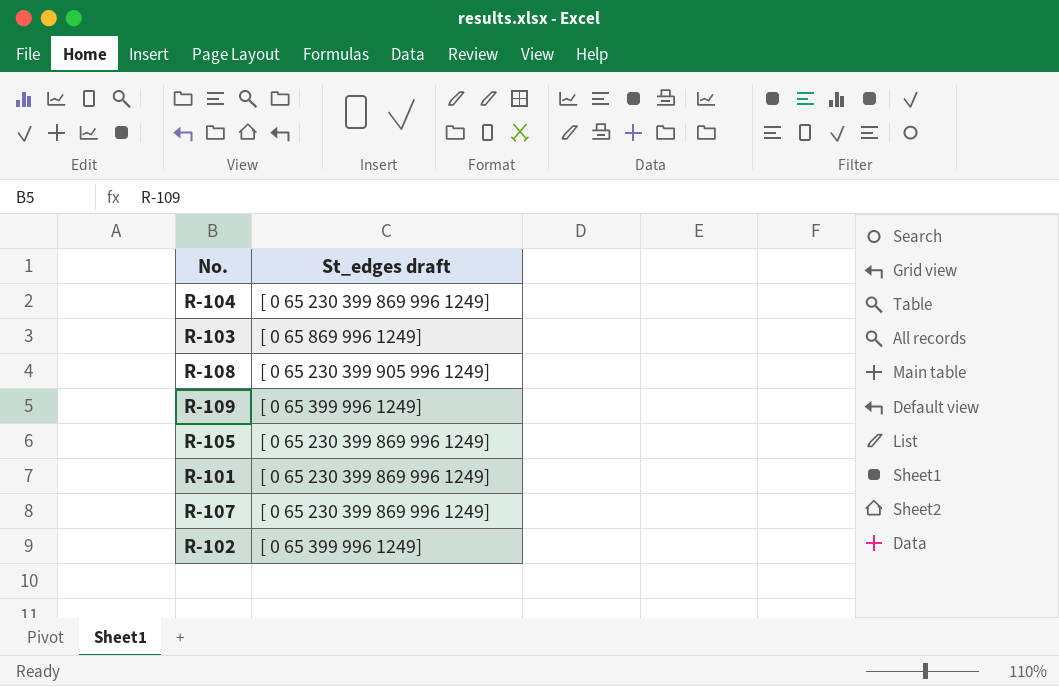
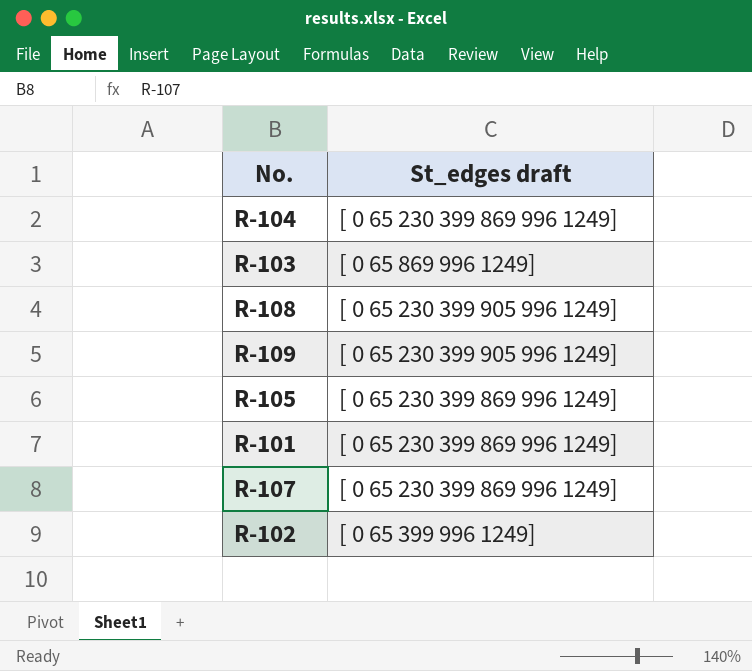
R-109 | St_edges draft: [ 0 65 399 996 1249] -> [ 0 65 230 399 905 996 1249]

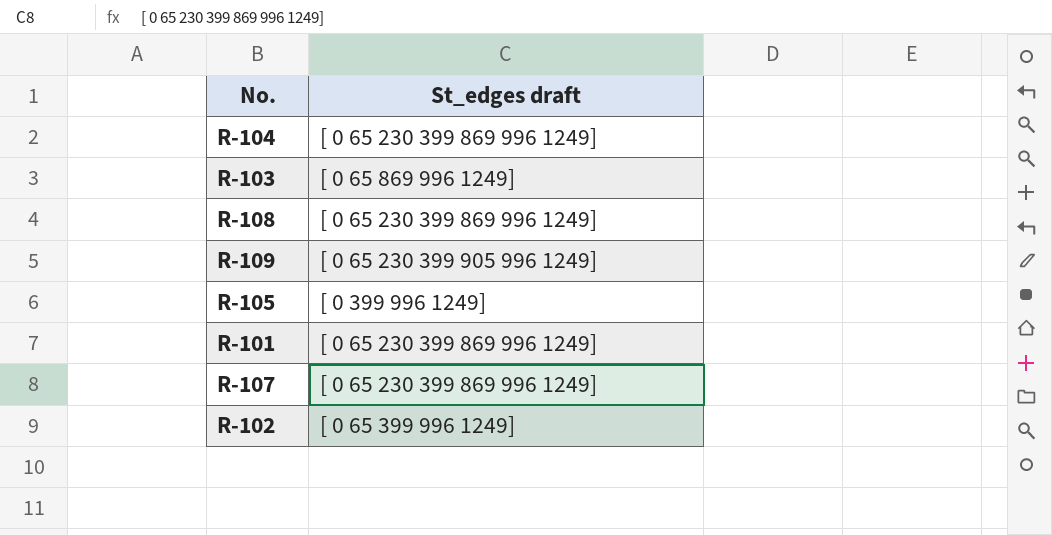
R-108 | St_edges draft: [ 0 65 230 399 905 996 1249] -> [ 0 65 230 399 869 996 1249]
R-105 | St_edges draft: [ 0 65 230 399 869 996 1249] -> [ 0 399 996 1249]

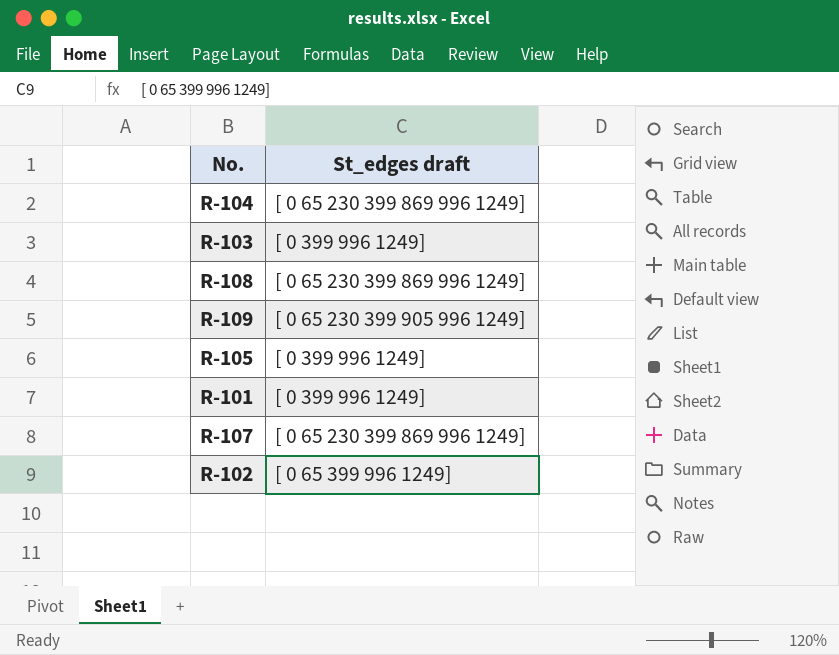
R-103 | St_edges draft: [ 0 65 869 996 1249] -> [ 0 399 996 1249]
R-101 | St_edges draft: [ 0 65 230 399 869 996 1249] -> [ 0 399 996 1249]

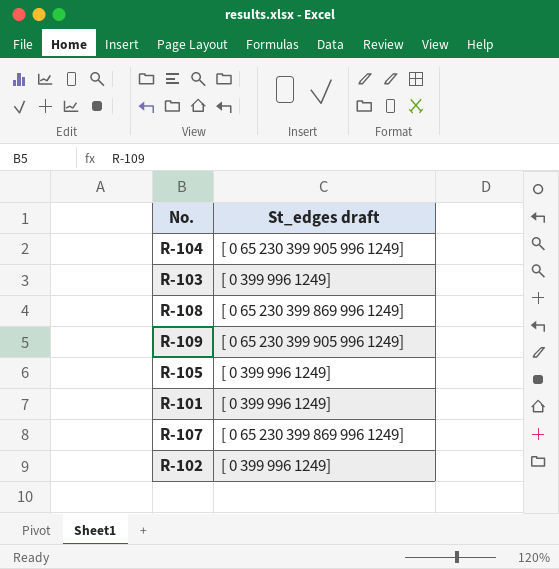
R-104 | St_edges draft: [ 0 65 230 399 869 996 1249] -> [ 0 65 230 399 905 996 1249]
R-102 | St_edges draft: [ 0 65 399 996 1249] -> [ 0 399 996 1249]

